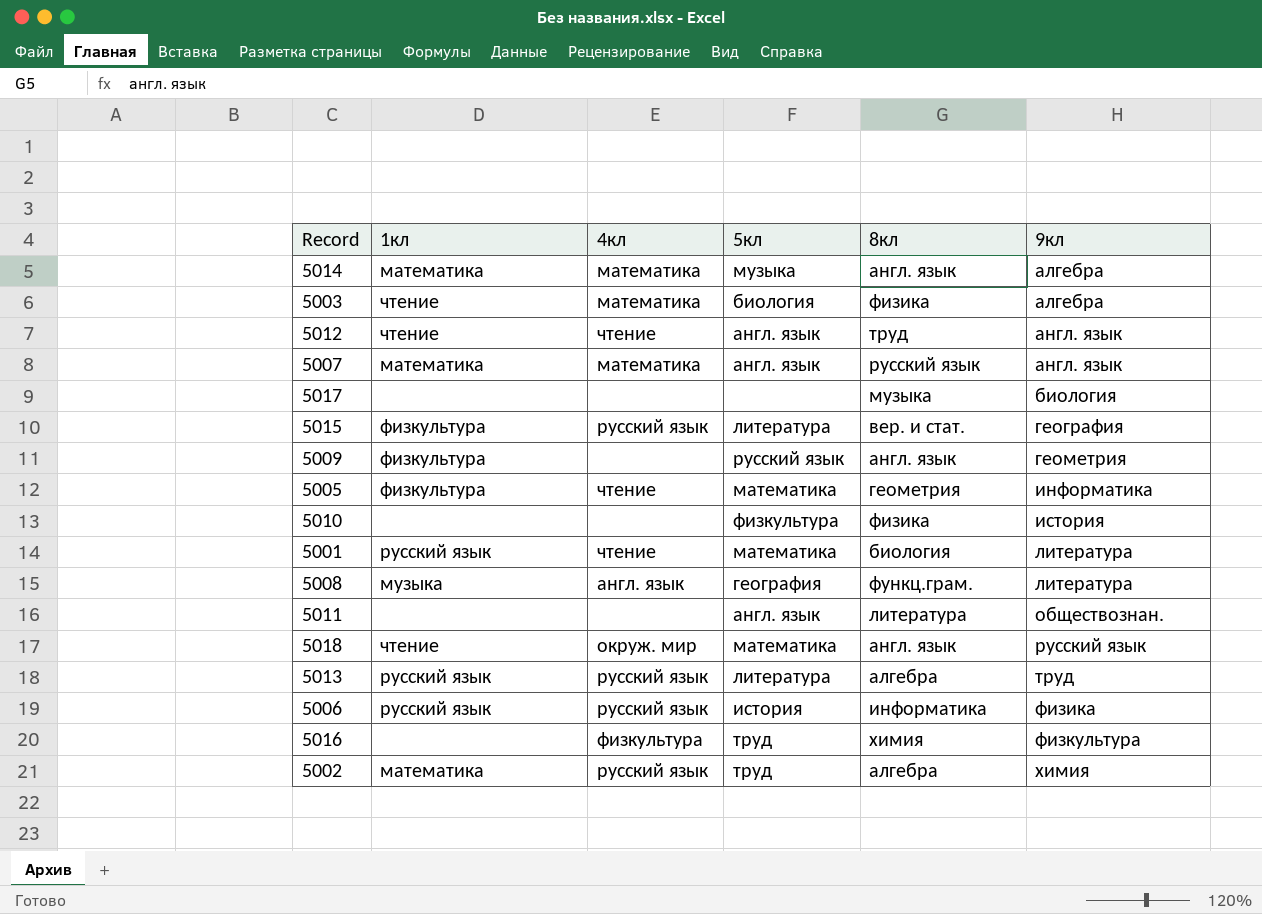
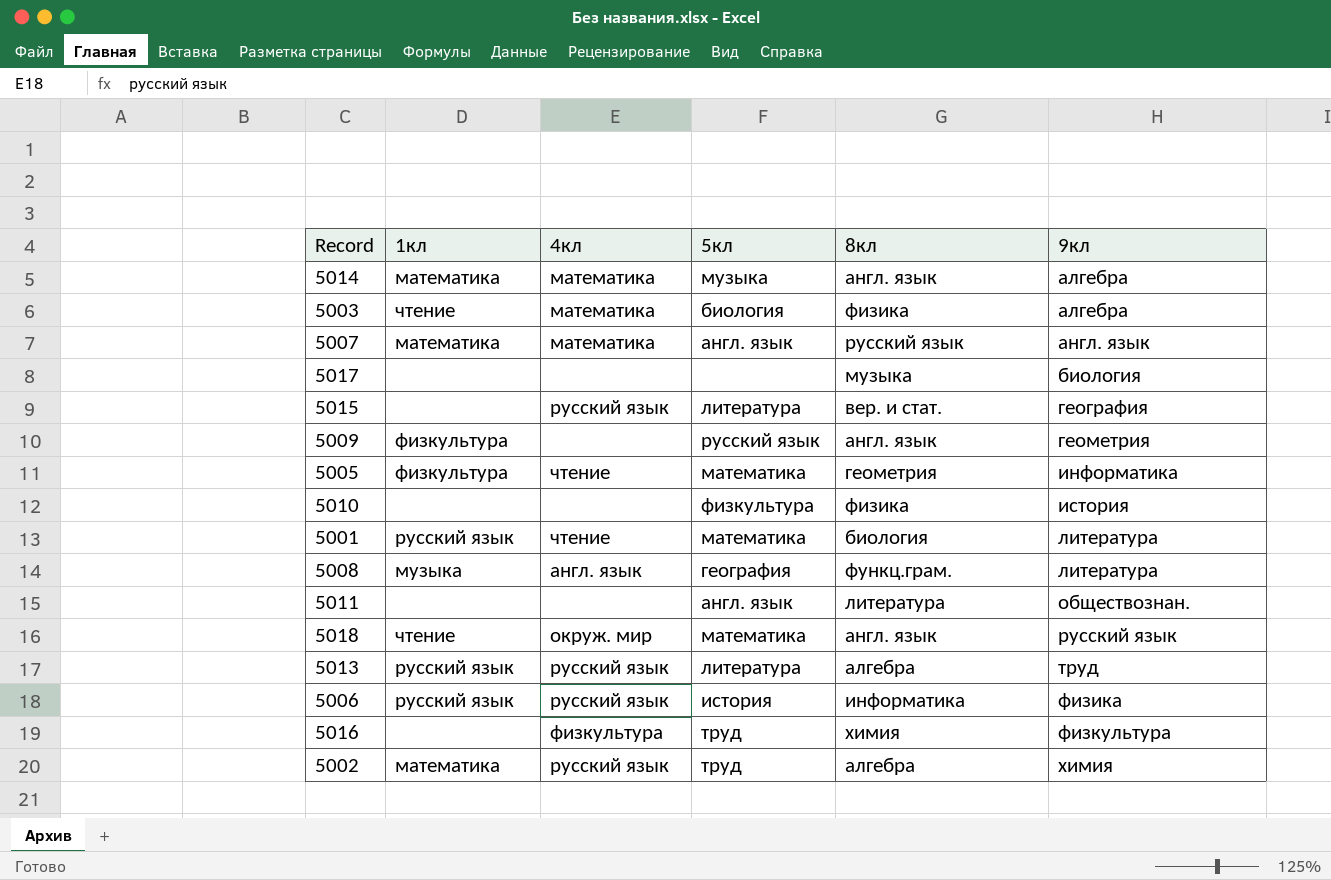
row 5012: чтение | чтение | англ. язык | труд | англ. язык -> none
5015 | 1кл: физкультура -> none

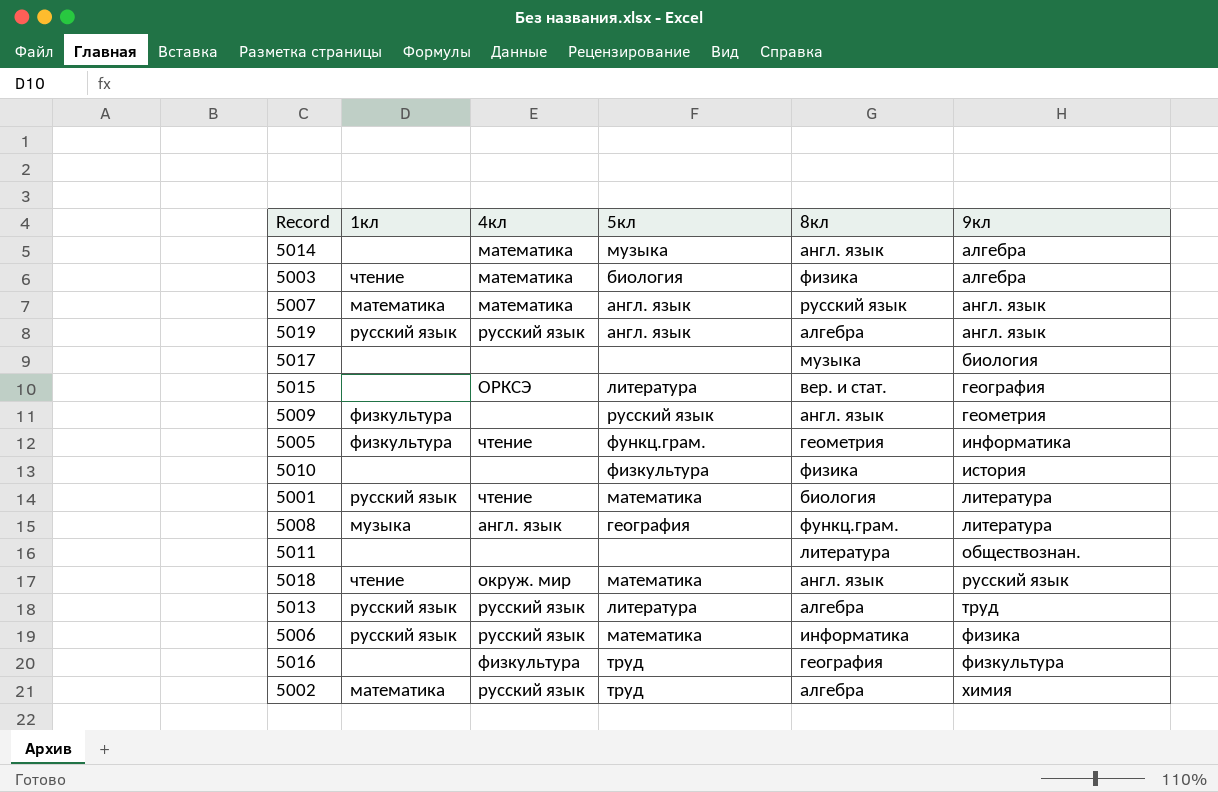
5014 | 1кл: математика -> none
row 5019: none -> русский язык | русский язык | англ. язык | алгебра | англ. язык
5015 | 4кл: русский язык -> ОРКСЭ
5005 | 5кл: математика -> функц.грам.
5011 | 5кл: англ. язык -> none
5006 | 5кл: история -> математика
5016 | 8кл: химия -> география

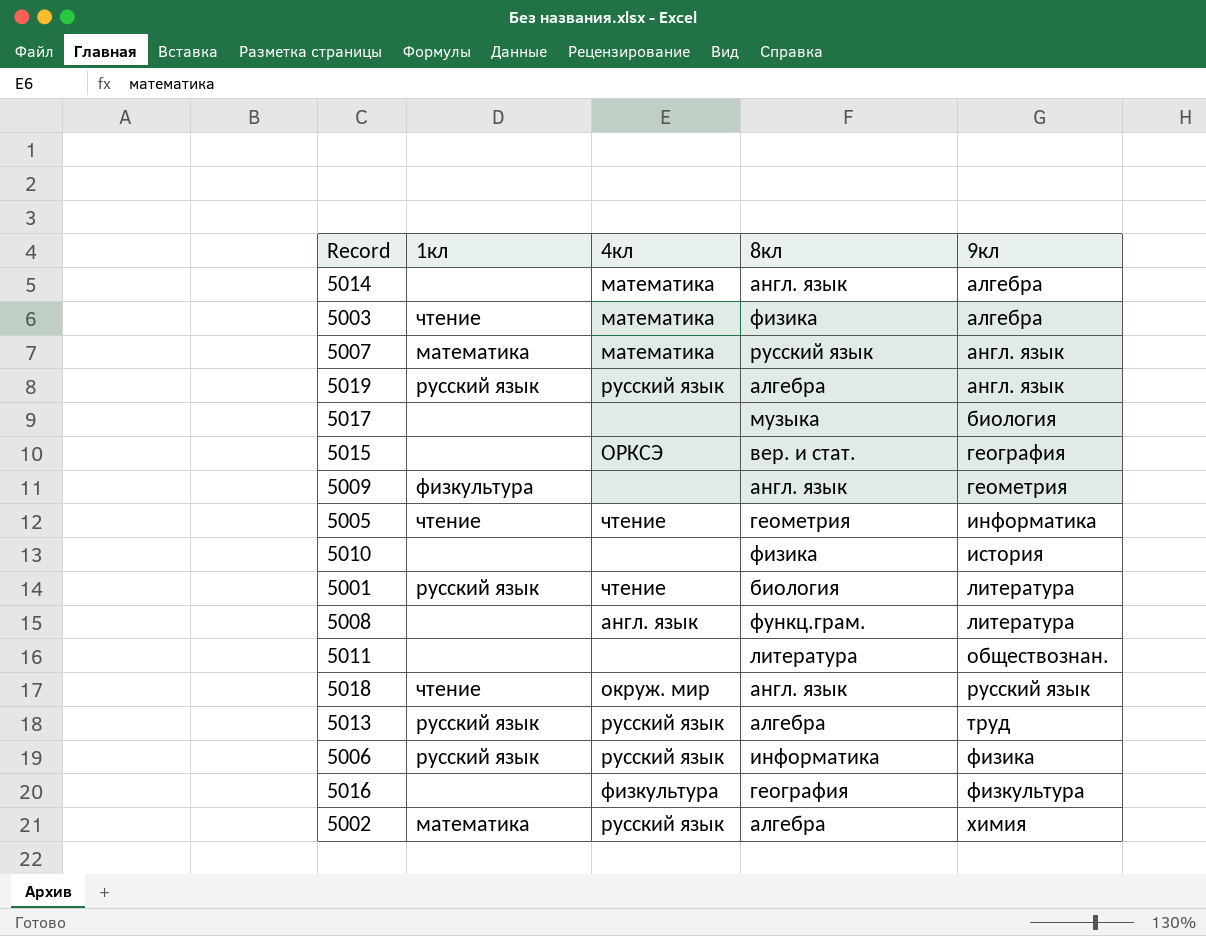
column 5кл | position: 4 -> none
5005 | 1кл: физкультура -> чтение
5008 | 1кл: музыка -> none

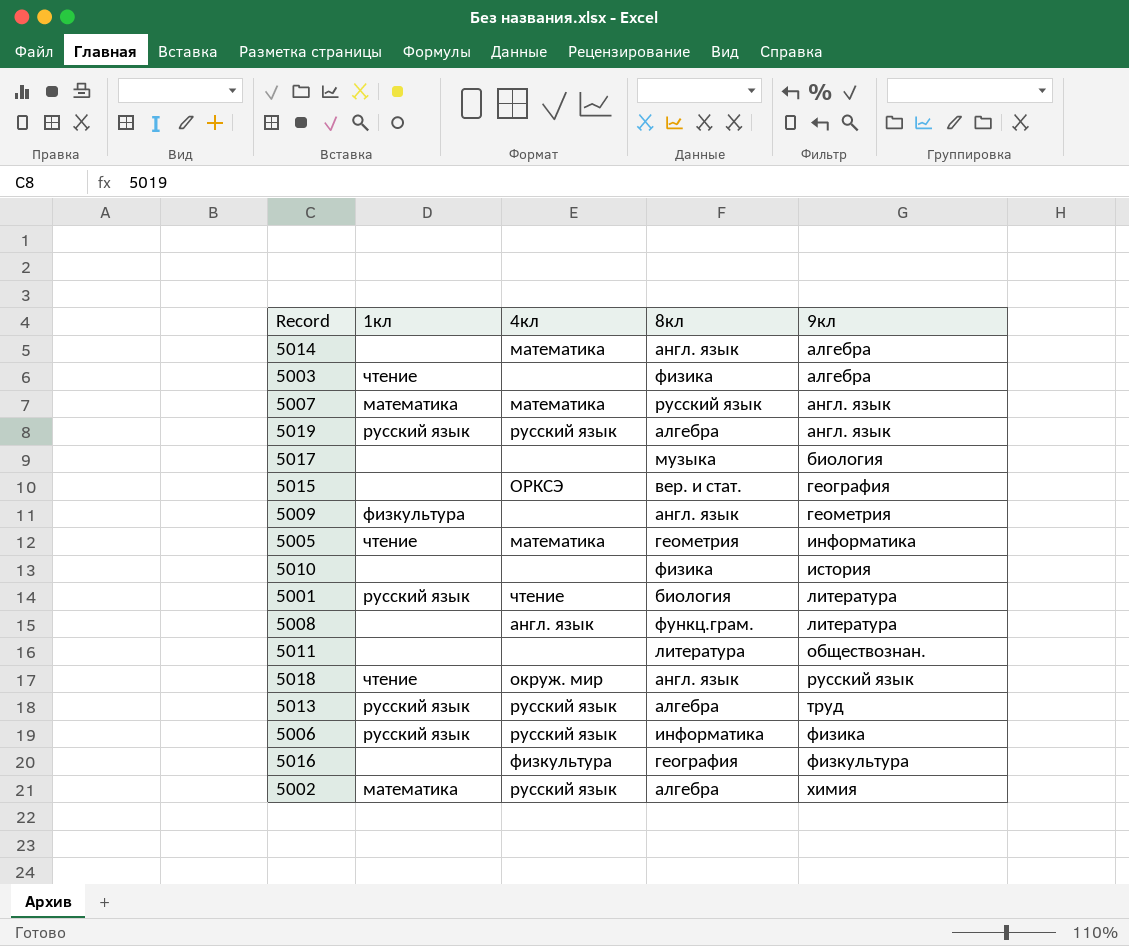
5003 | 4кл: математика -> none
5005 | 4кл: чтение -> математика

